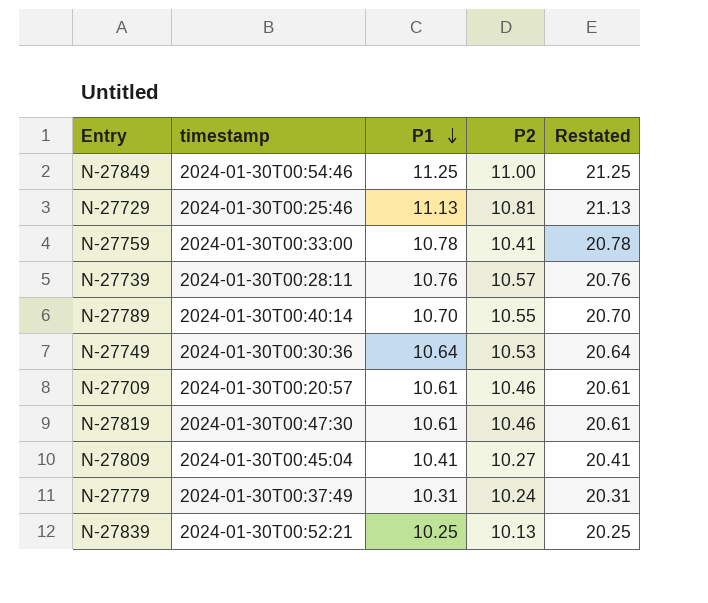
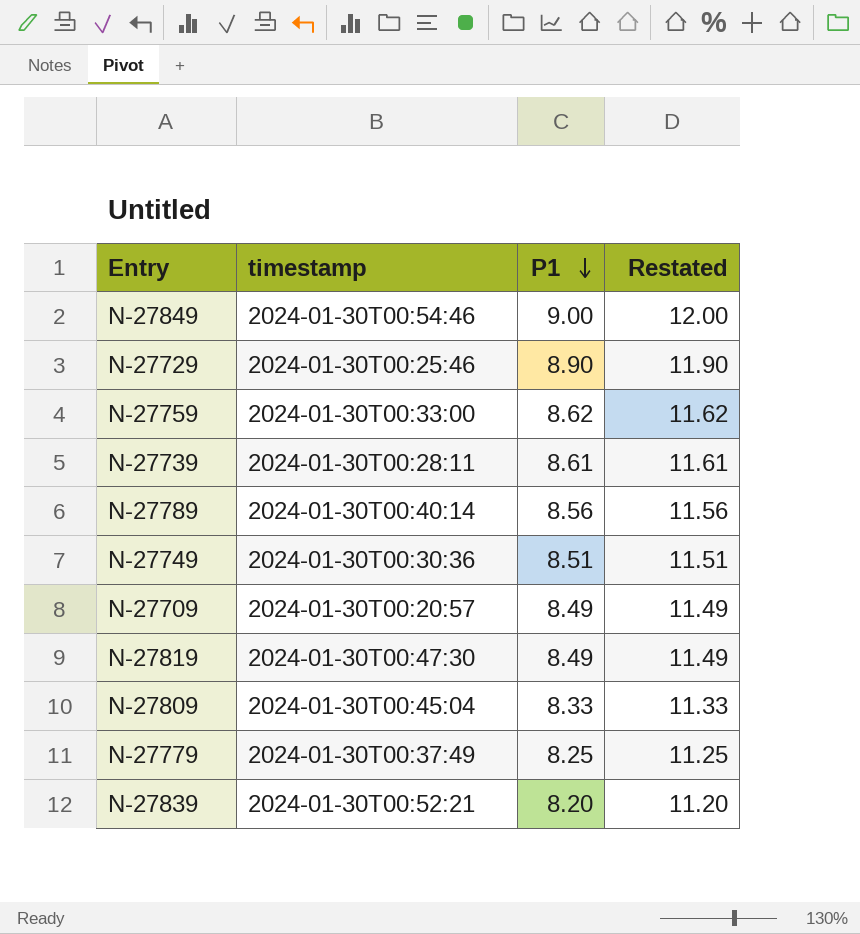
column P2 | position: 4 -> none
column Restated | formula: [P1] + 10 -> [P1] + 3
N-27849 | P1: 11.25 -> 9.00
N-27729 | P1: 11.13 -> 8.90
N-27759 | P1: 10.78 -> 8.62
N-27739 | P1: 10.76 -> 8.61
N-27789 | P1: 10.70 -> 8.56
N-27749 | P1: 10.64 -> 8.51
N-27709 | P1: 10.61 -> 8.49
N-27819 | P1: 10.61 -> 8.49
N-27809 | P1: 10.41 -> 8.33
N-27779 | P1: 10.31 -> 8.25
N-27839 | P1: 10.25 -> 8.20

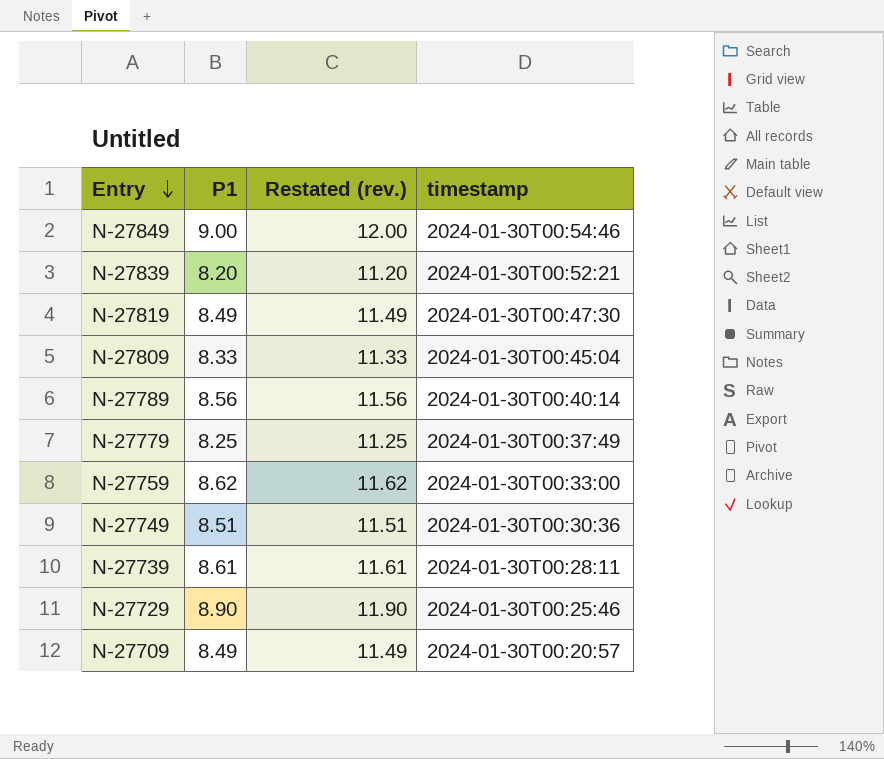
row order: P1 descending -> Entry descending
column name: Restated -> Restated (rev.)
column timestamp | position: 2 -> 4

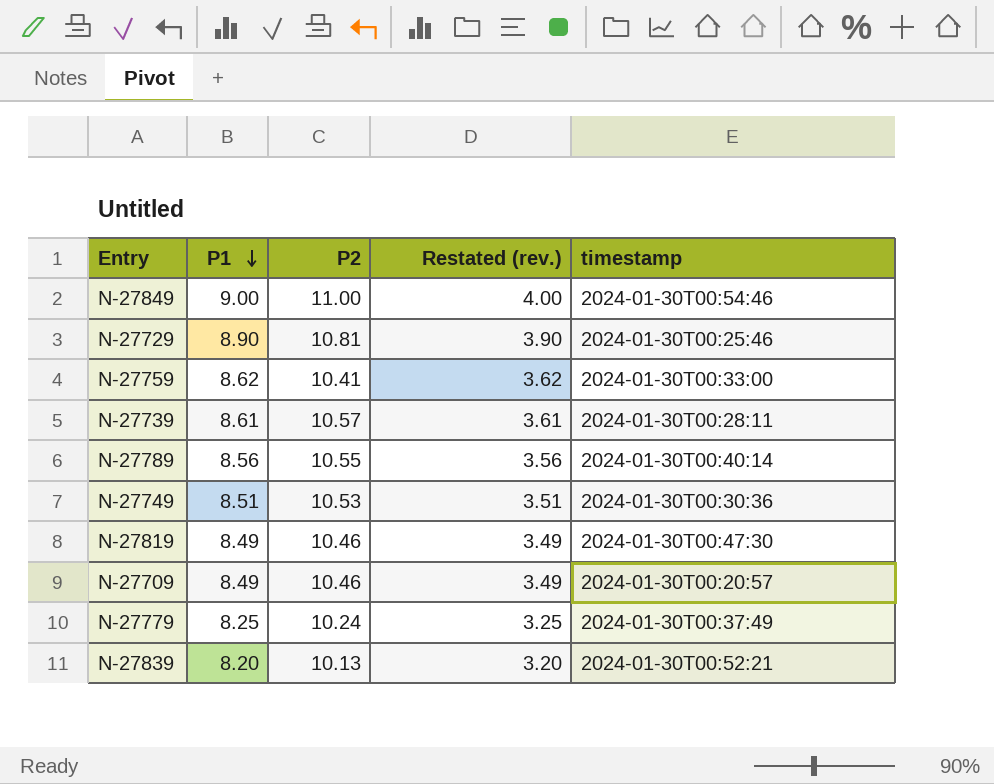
row order: Entry descending -> P1 descending
column P2 | position: none -> 3
column Restated (rev.) | formula: [P1] + 3 -> [P1] - 5
row N-27809: 8.33 | 11.33 | 2024-01-30T00:45:04 -> none

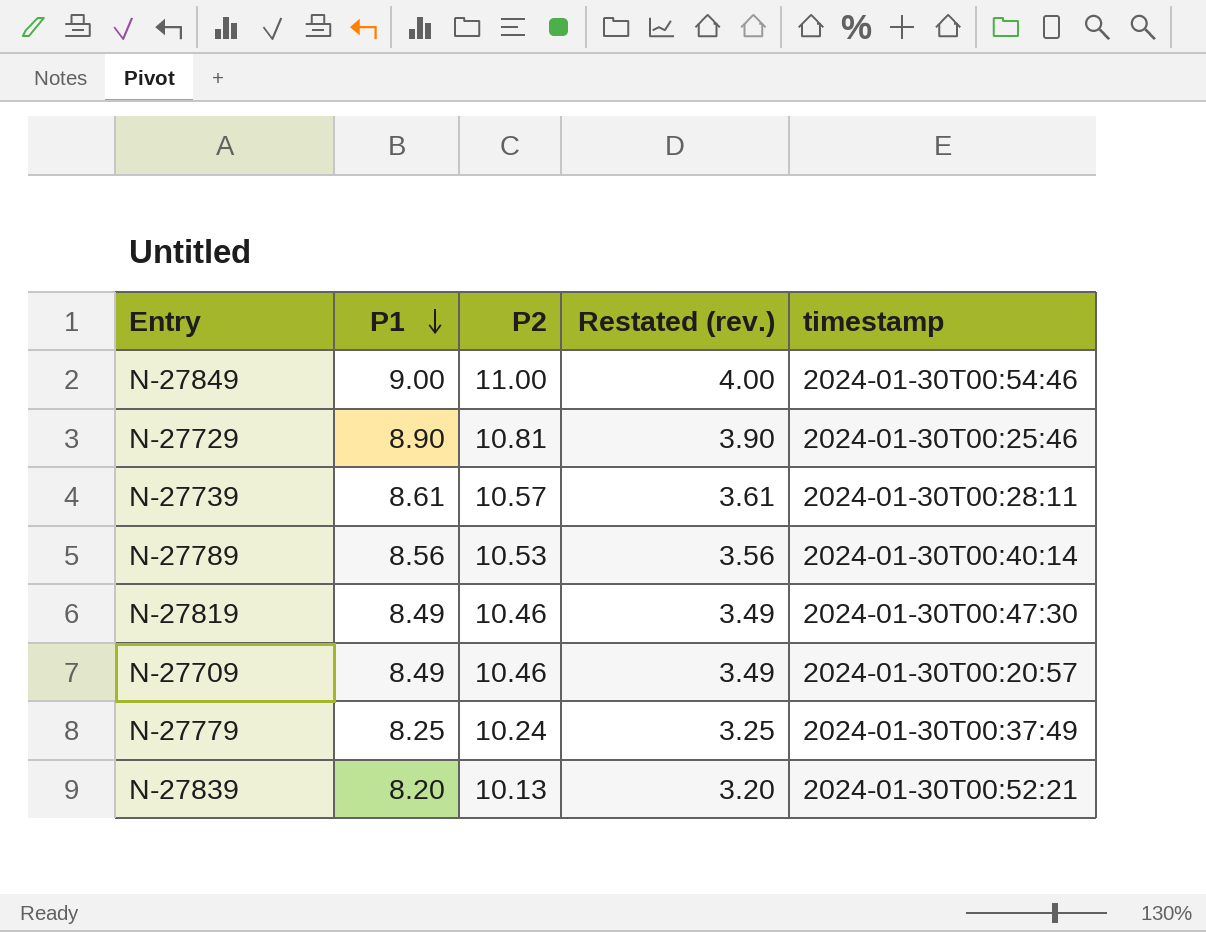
row N-27759: 8.62 | 10.41 | 3.62 | 2024-01-30T00:33:00 -> none
row N-27749: 8.51 | 10.53 | 3.51 | 2024-01-30T00:30:36 -> none
N-27789 | P2: 10.55 -> 10.53

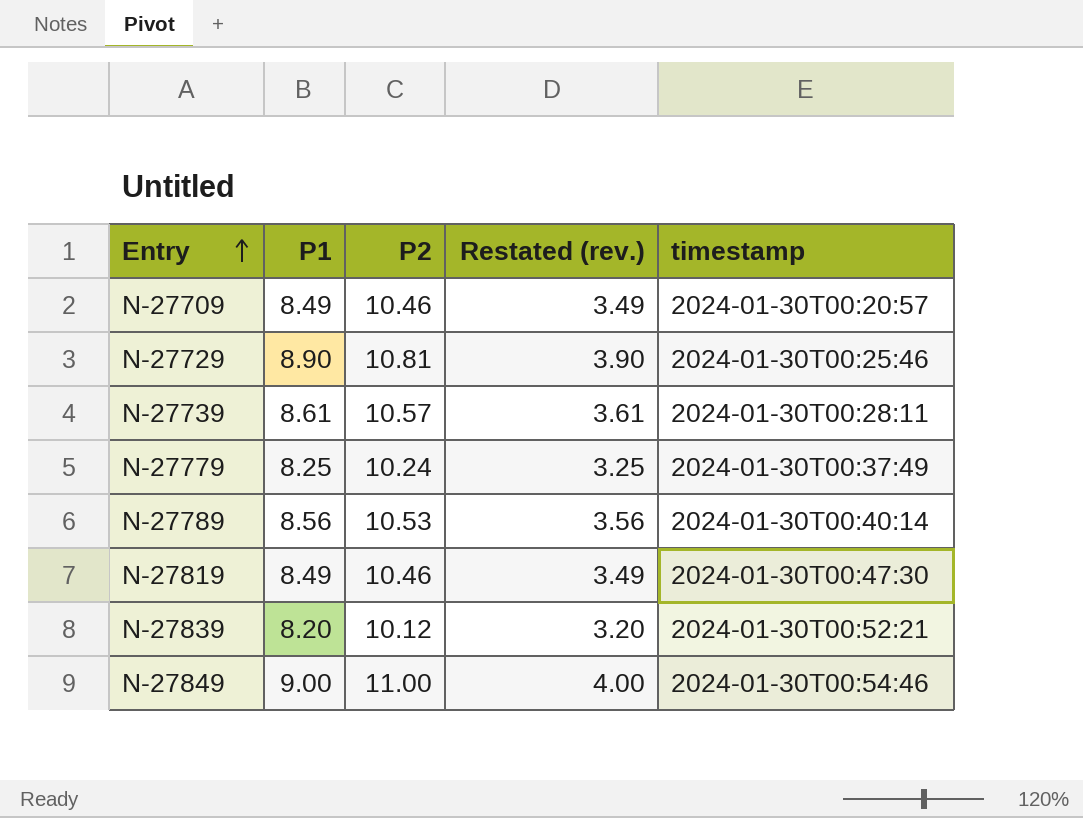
row order: P1 descending -> Entry ascending
N-27839 | P2: 10.13 -> 10.12

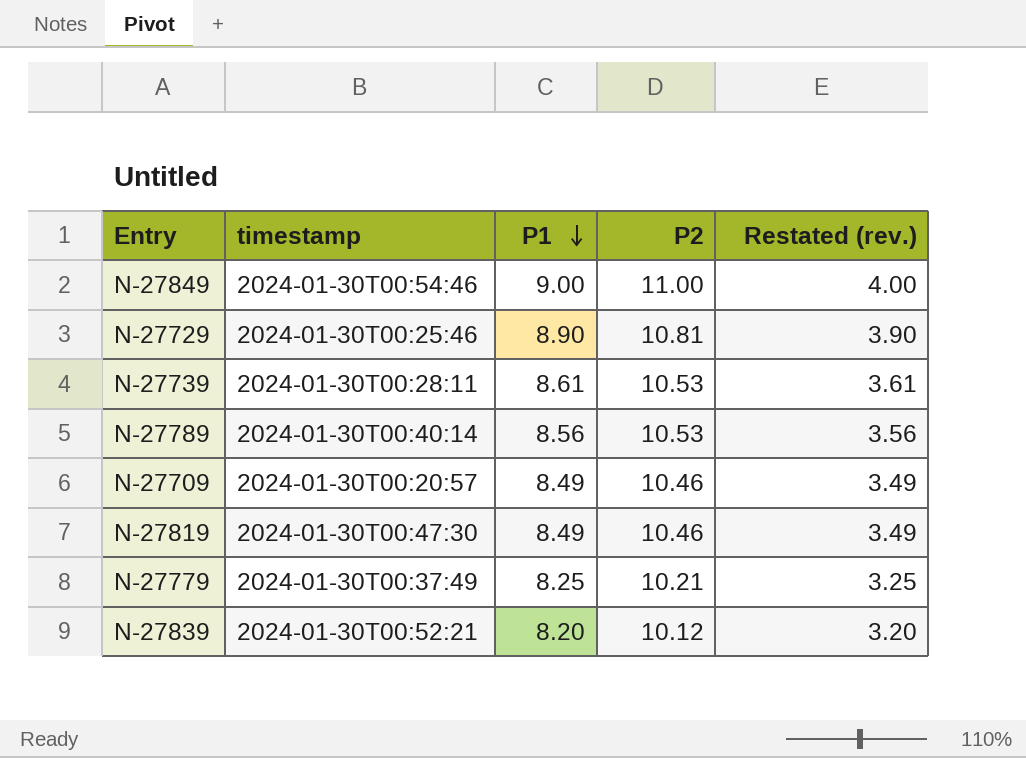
row order: Entry ascending -> P1 descending
column timestamp | position: 5 -> 2
N-27739 | P2: 10.57 -> 10.53
N-27779 | P2: 10.24 -> 10.21

